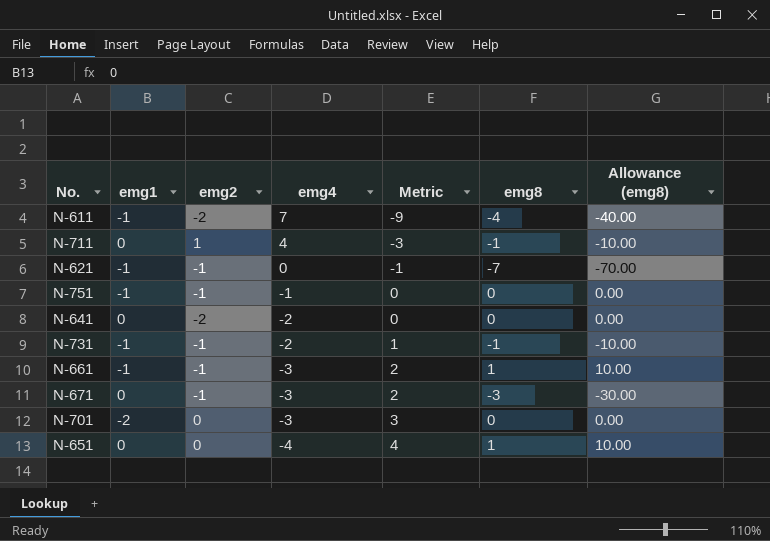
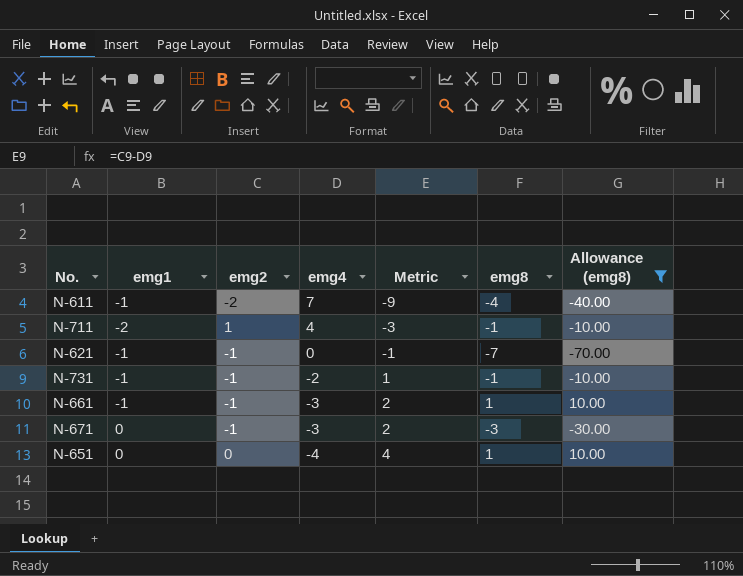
filter: none -> Allowance (emg8) != 0.00
N-711 | emg1: 0 -> -2

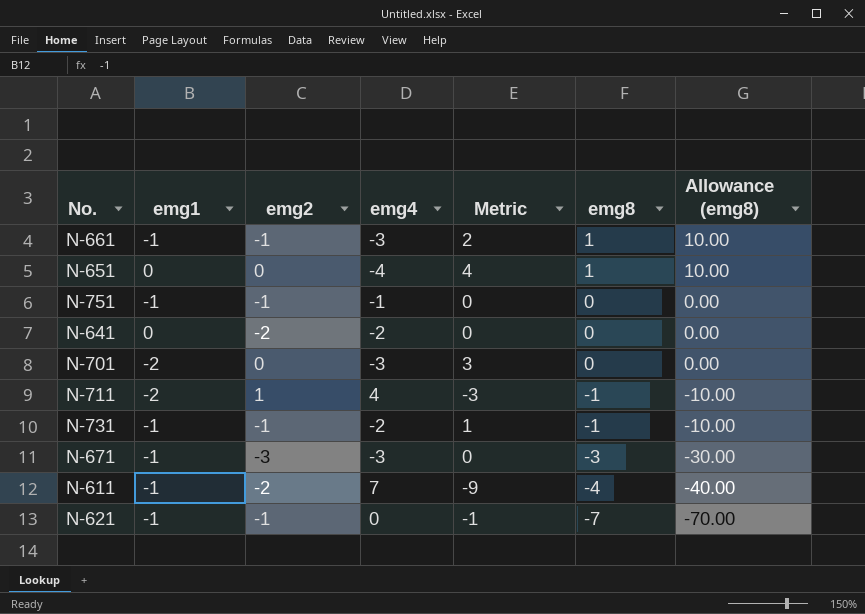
filter: Allowance (emg8) != 0.00 -> none
row order: emg4 descending -> emg8 descending
N-671 | emg1: 0 -> -1
N-671 | emg2: -1 -> -3
N-671 | Metric: 2 -> 0

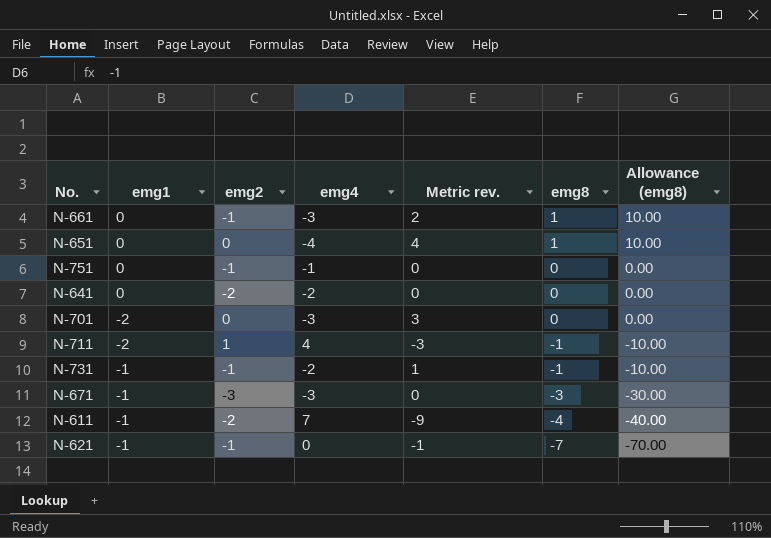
column name: Metric -> Metric rev.
N-661 | emg1: -1 -> 0
N-751 | emg1: -1 -> 0

